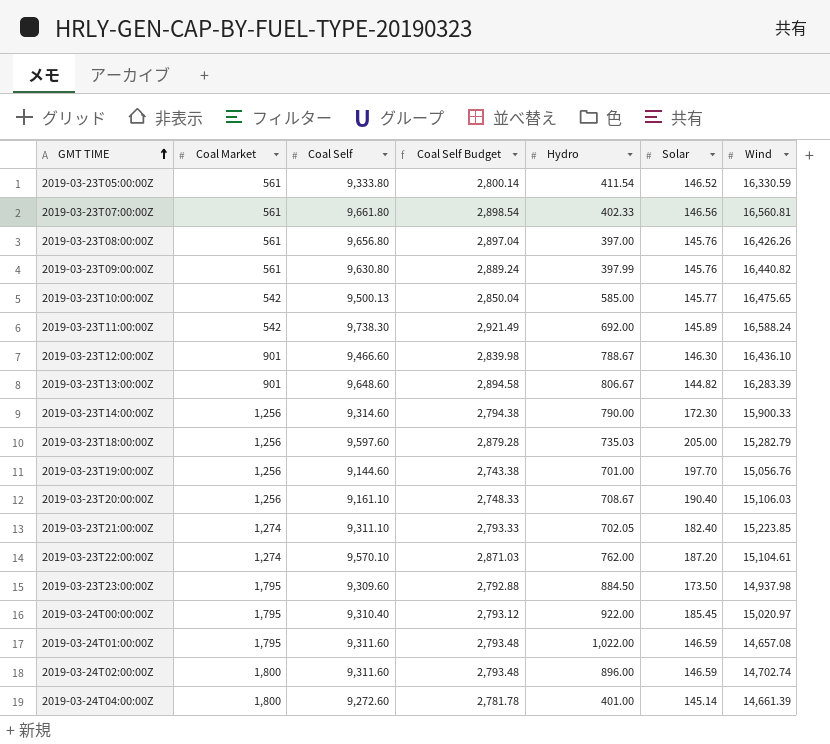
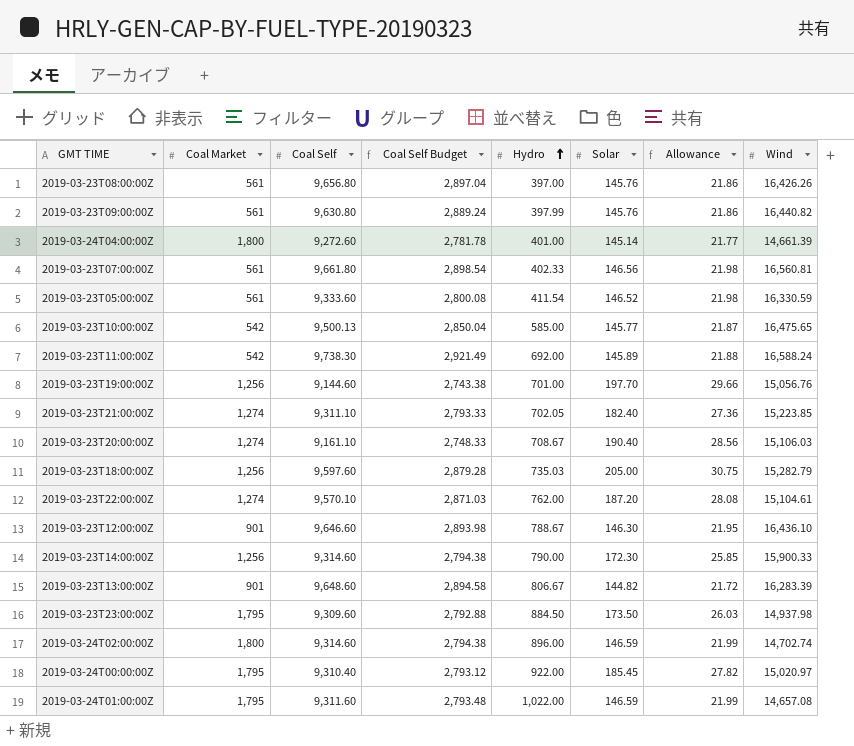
row order: GMT TIME ascending -> Hydro ascending
column Allowance | formula: none -> [Solar] * 0.15
2019-03-23T05:00:00Z | Coal Self: 9,333.80 -> 9,333.60
2019-03-23T05:00:00Z | Coal Self Budget: 2,800.14 -> 2,800.08
2019-03-23T20:00:00Z | Coal Market: 1,256 -> 1,274
2019-03-23T12:00:00Z | Coal Self: 9,466.60 -> 9,646.60
2019-03-23T12:00:00Z | Coal Self Budget: 2,839.98 -> 2,893.98
2019-03-24T02:00:00Z | Coal Self: 9,311.60 -> 9,314.60
2019-03-24T02:00:00Z | Coal Self Budget: 2,793.48 -> 2,794.38

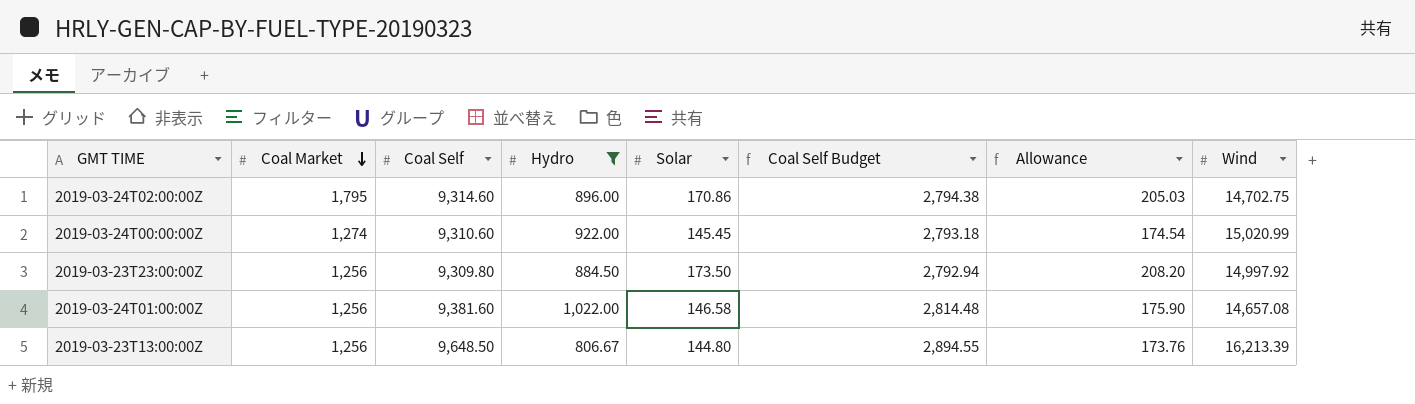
filter: none -> Hydro >= 806.67
row order: Hydro ascending -> Coal Market descending
column Coal Self Budget | position: 4 -> 6
column Allowance | formula: [Solar] * 0.15 -> [Solar] * 1.2
2019-03-24T02:00:00Z | Coal Market: 1,800 -> 1,795
2019-03-24T02:00:00Z | Solar: 146.59 -> 170.86
2019-03-24T02:00:00Z | Wind: 14,702.74 -> 14,702.75
2019-03-24T00:00:00Z | Coal Market: 1,795 -> 1,274
2019-03-24T00:00:00Z | Coal Self: 9,310.40 -> 9,310.60
2019-03-24T00:00:00Z | Solar: 185.45 -> 145.45
2019-03-24T00:00:00Z | Coal Self Budget: 2,793.12 -> 2,793.18
2019-03-24T00:00:00Z | Wind: 15,020.97 -> 15,020.99
2019-03-23T23:00:00Z | Coal Market: 1,795 -> 1,256
2019-03-23T23:00:00Z | Coal Self: 9,309.60 -> 9,309.80
2019-03-23T23:00:00Z | Coal Self Budget: 2,792.88 -> 2,792.94
2019-03-23T23:00:00Z | Wind: 14,937.98 -> 14,997.92
2019-03-24T01:00:00Z | Coal Market: 1,795 -> 1,256
2019-03-24T01:00:00Z | Coal Self: 9,311.60 -> 9,381.60
2019-03-24T01:00:00Z | Solar: 146.59 -> 146.58
2019-03-24T01:00:00Z | Coal Self Budget: 2,793.48 -> 2,814.48
2019-03-23T13:00:00Z | Coal Market: 901 -> 1,256
2019-03-23T13:00:00Z | Coal Self: 9,648.60 -> 9,648.50
2019-03-23T13:00:00Z | Solar: 144.82 -> 144.80
2019-03-23T13:00:00Z | Coal Self Budget: 2,894.58 -> 2,894.55
2019-03-23T13:00:00Z | Wind: 16,283.39 -> 16,213.39

